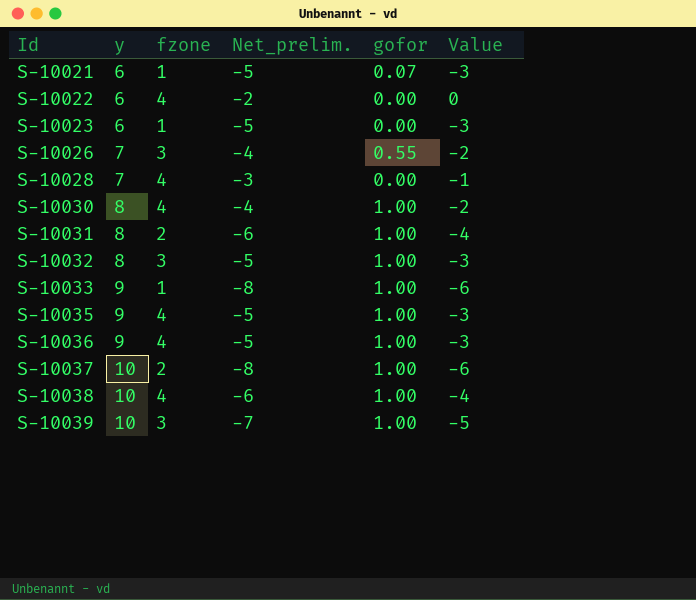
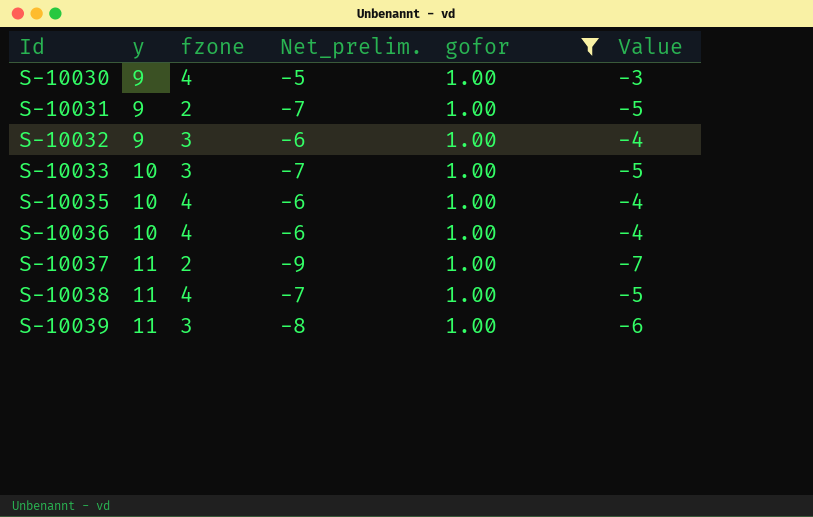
filter: none -> gofor = 1.00
S-10030 | y: 8 -> 9
S-10030 | Net_prelim.: -4 -> -5
S-10030 | Value: -2 -> -3
S-10031 | y: 8 -> 9
S-10031 | Net_prelim.: -6 -> -7
S-10031 | Value: -4 -> -5
S-10032 | y: 8 -> 9
S-10032 | Net_prelim.: -5 -> -6
S-10032 | Value: -3 -> -4
S-10033 | y: 9 -> 10
S-10033 | fzone: 1 -> 3
S-10033 | Net_prelim.: -8 -> -7
S-10033 | Value: -6 -> -5
S-10035 | y: 9 -> 10
S-10035 | Net_prelim.: -5 -> -6
S-10035 | Value: -3 -> -4
S-10036 | y: 9 -> 10
S-10036 | Net_prelim.: -5 -> -6
S-10036 | Value: -3 -> -4
S-10037 | y: 10 -> 11
S-10037 | Net_prelim.: -8 -> -9
S-10037 | Value: -6 -> -7
S-10038 | y: 10 -> 11
S-10038 | Net_prelim.: -6 -> -7
S-10038 | Value: -4 -> -5
S-10039 | y: 10 -> 11
S-10039 | Net_prelim.: -7 -> -8
S-10039 | Value: -5 -> -6

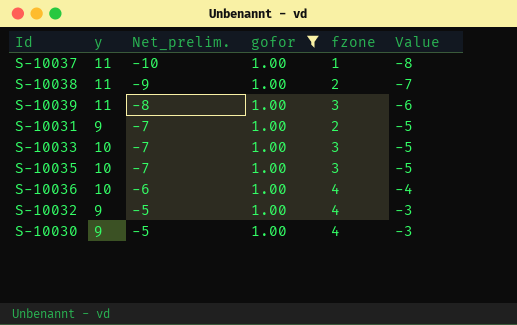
row order: Id ascending -> Net_prelim. ascending
column fzone | position: 3 -> 5
S-10037 | Net_prelim.: -9 -> -10
S-10037 | fzone: 2 -> 1
S-10037 | Value: -7 -> -8
S-10038 | Net_prelim.: -7 -> -9
S-10038 | fzone: 4 -> 2
S-10038 | Value: -5 -> -7
S-10035 | Net_prelim.: -6 -> -7
S-10035 | fzone: 4 -> 3
S-10035 | Value: -4 -> -5
S-10032 | Net_prelim.: -6 -> -5
S-10032 | fzone: 3 -> 4
S-10032 | Value: -4 -> -3

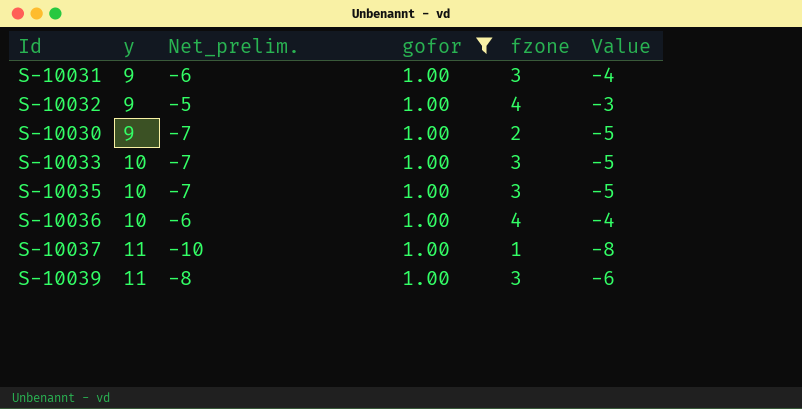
row order: Net_prelim. ascending -> y ascending
row S-10038: 11 | -9 | 1.00 | 2 | -7 -> none
S-10031 | Net_prelim.: -7 -> -6
S-10031 | fzone: 2 -> 3
S-10031 | Value: -5 -> -4
S-10030 | Net_prelim.: -5 -> -7
S-10030 | fzone: 4 -> 2
S-10030 | Value: -3 -> -5

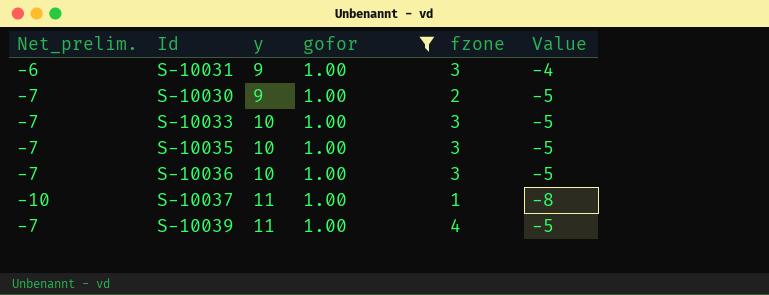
column Net_prelim. | position: 3 -> 1
row S-10032: 9 | -5 | 1.00 | 4 | -3 -> none
S-10036 | Net_prelim.: -6 -> -7
S-10036 | fzone: 4 -> 3
S-10036 | Value: -4 -> -5
S-10039 | Net_prelim.: -8 -> -7
S-10039 | fzone: 3 -> 4
S-10039 | Value: -6 -> -5

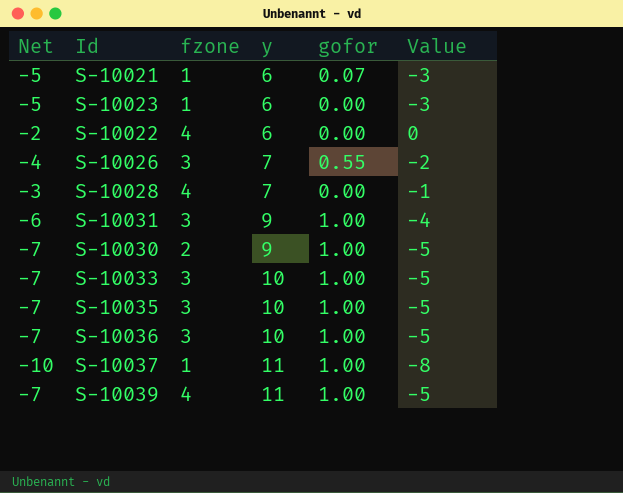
filter: gofor = 1.00 -> none
column name: Net_prelim. -> Net
column fzone | position: 5 -> 3

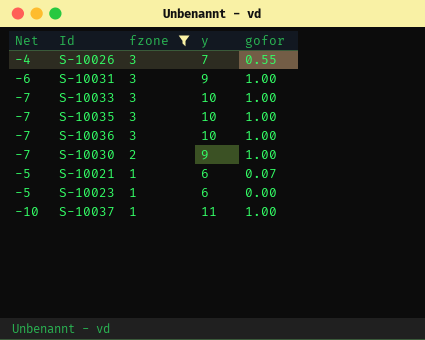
filter: none -> fzone != 4
row order: y ascending -> fzone descending
column Value | formula: [Net] + 2 -> none

